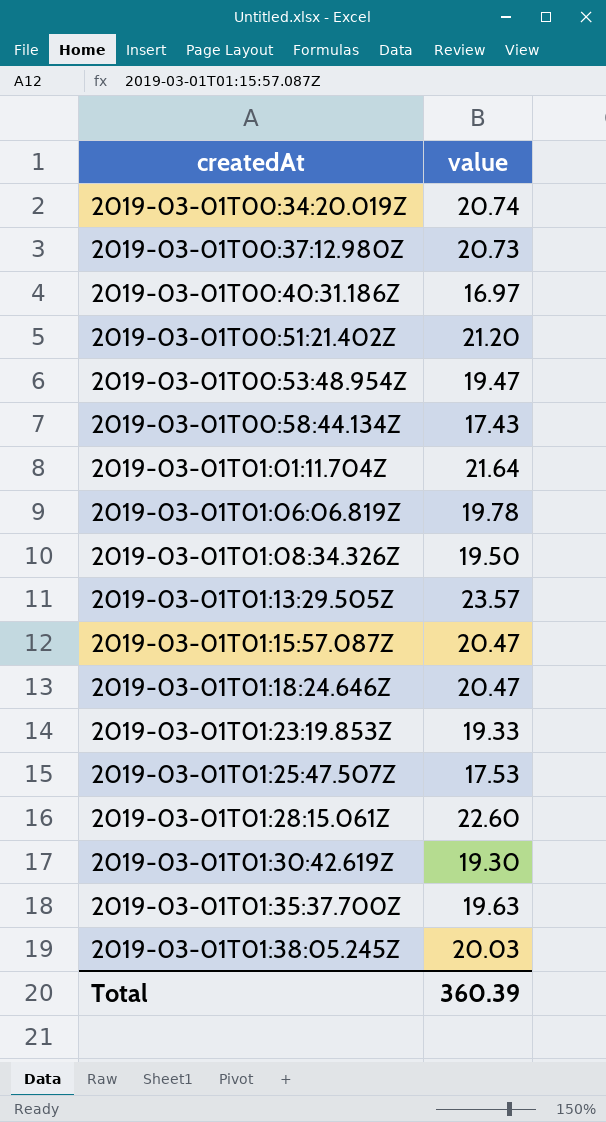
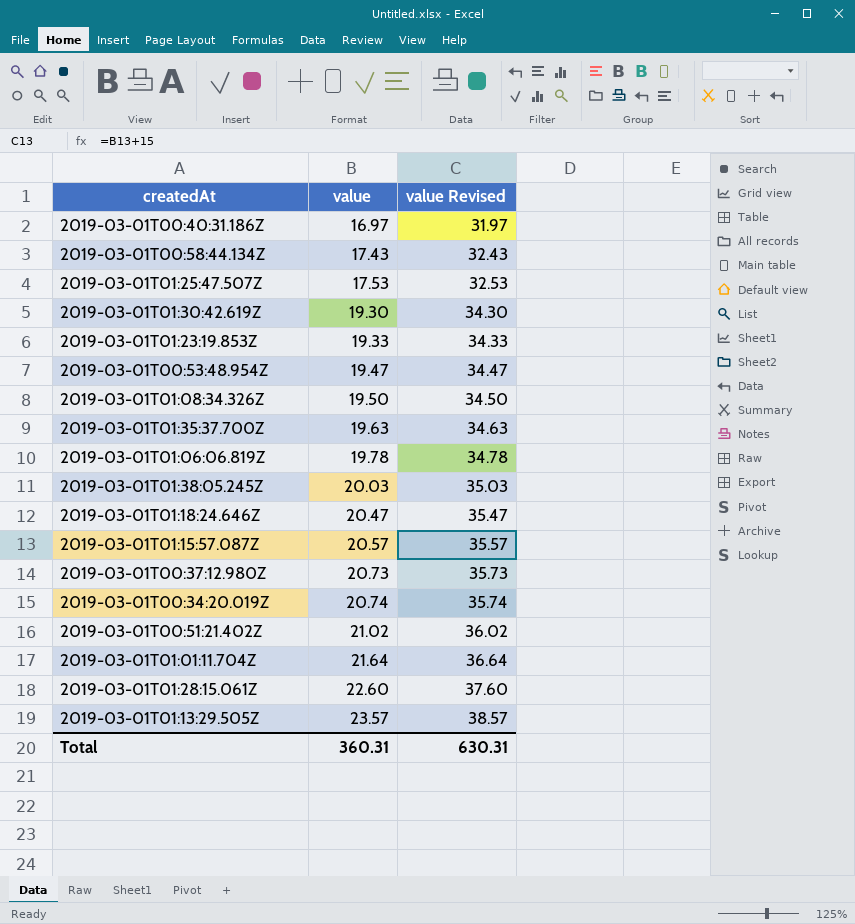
row order: createdAt ascending -> value ascending
column value Revised | formula: none -> [value] + 15
2019-03-01T01:15:57.087Z | value: 20.47 -> 20.57
2019-03-01T00:51:21.402Z | value: 21.20 -> 21.02
Total | value: 360.39 -> 360.31

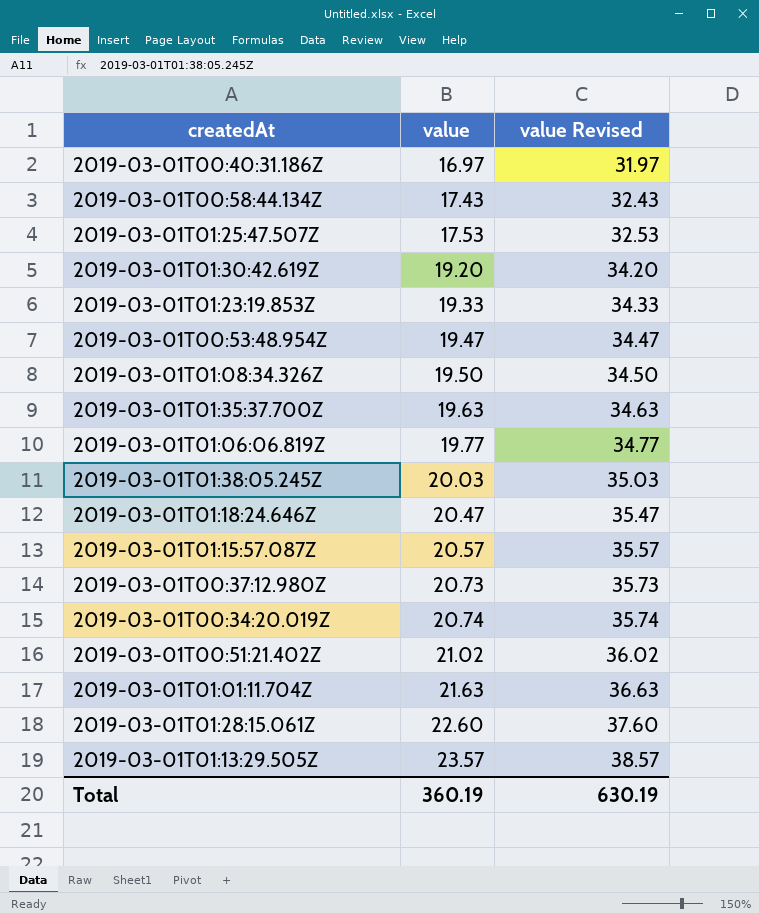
2019-03-01T01:30:42.619Z | value: 19.30 -> 19.20
2019-03-01T01:30:42.619Z | value Revised: 34.30 -> 34.20
2019-03-01T01:06:06.819Z | value: 19.78 -> 19.77
2019-03-01T01:06:06.819Z | value Revised: 34.78 -> 34.77
2019-03-01T01:01:11.704Z | value: 21.64 -> 21.63
2019-03-01T01:01:11.704Z | value Revised: 36.64 -> 36.63
Total | value: 360.31 -> 360.19
Total | value Revised: 630.31 -> 630.19

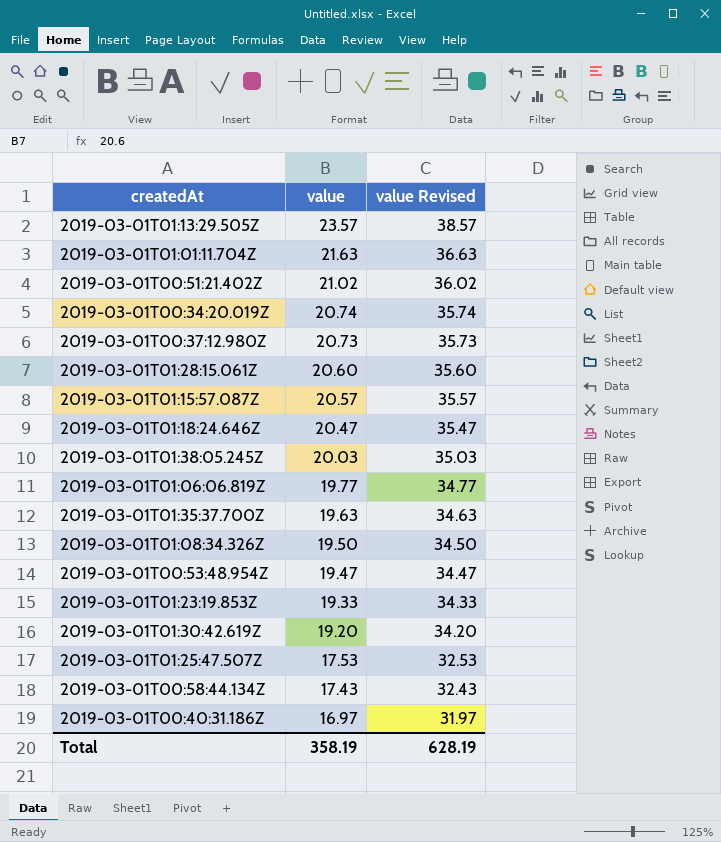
row order: value ascending -> value descending
2019-03-01T01:28:15.061Z | value: 22.60 -> 20.60
2019-03-01T01:28:15.061Z | value Revised: 37.60 -> 35.60
Total | value: 360.19 -> 358.19
Total | value Revised: 630.19 -> 628.19

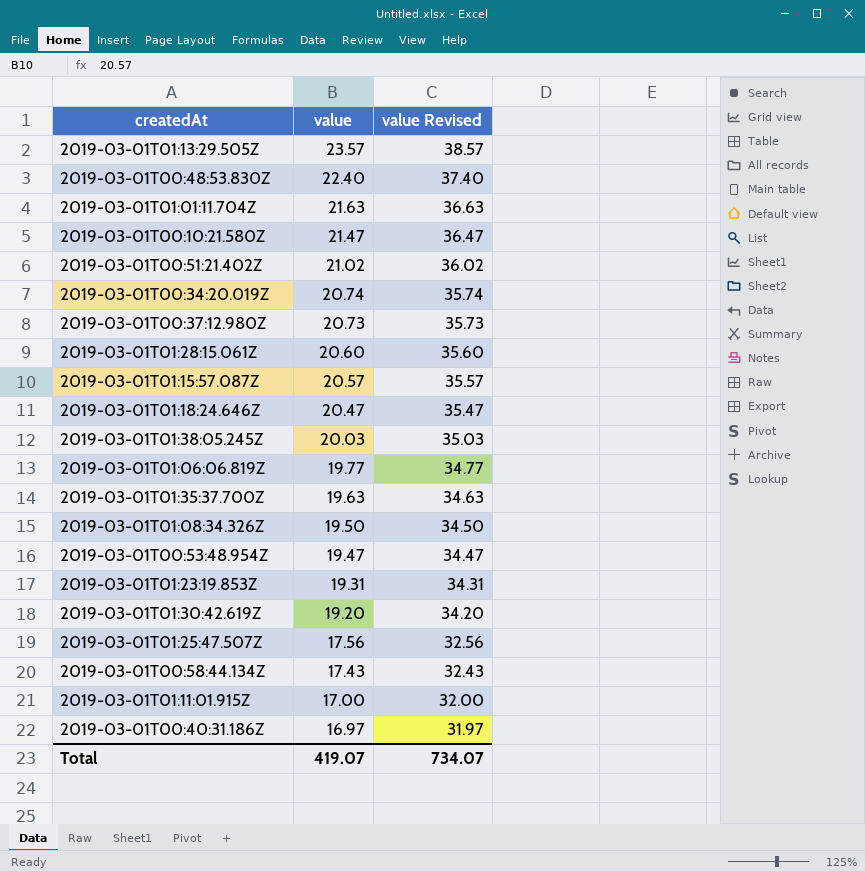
row 2019-03-01T00:48:53.830Z: none -> 22.40 | 37.40
row 2019-03-01T00:10:21.580Z: none -> 21.47 | 36.47
2019-03-01T01:23:19.853Z | value: 19.33 -> 19.31
2019-03-01T01:23:19.853Z | value Revised: 34.33 -> 34.31
2019-03-01T01:25:47.507Z | value: 17.53 -> 17.56
2019-03-01T01:25:47.507Z | value Revised: 32.53 -> 32.56
row 2019-03-01T01:11:01.915Z: none -> 17.00 | 32.00
Total | value: 358.19 -> 419.07
Total | value Revised: 628.19 -> 734.07

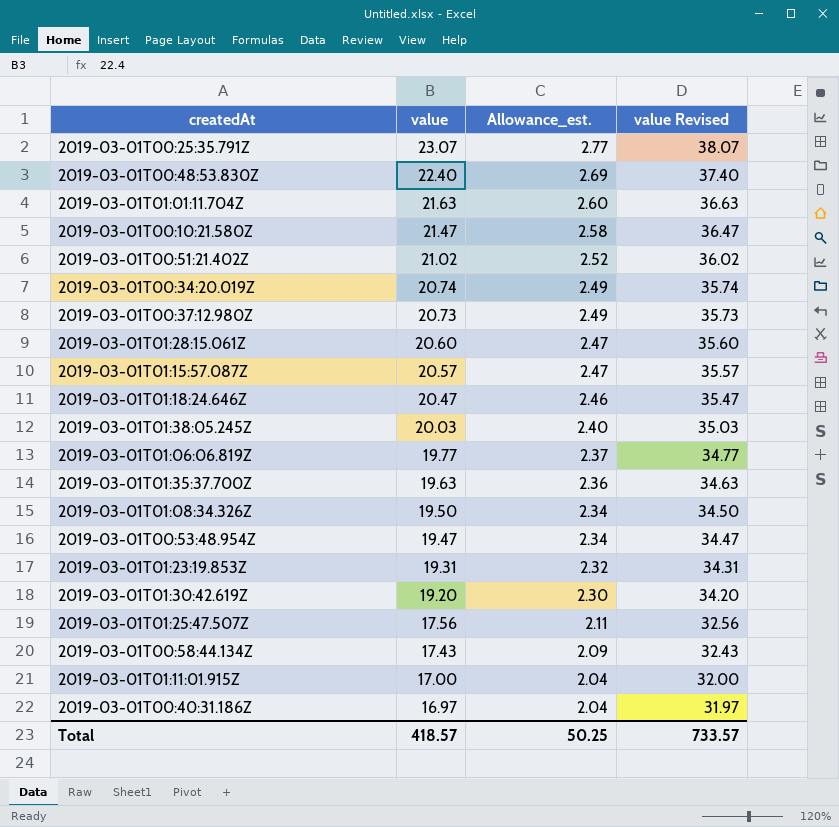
column Allowance_est. | formula: none -> [value] * 0.12
row 2019-03-01T01:13:29.505Z: 23.57 | 38.57 -> none
row 2019-03-01T00:25:35.791Z: none -> 23.07 | 2.77 | 38.07
Total | value: 419.07 -> 418.57
Total | value Revised: 734.07 -> 733.57

